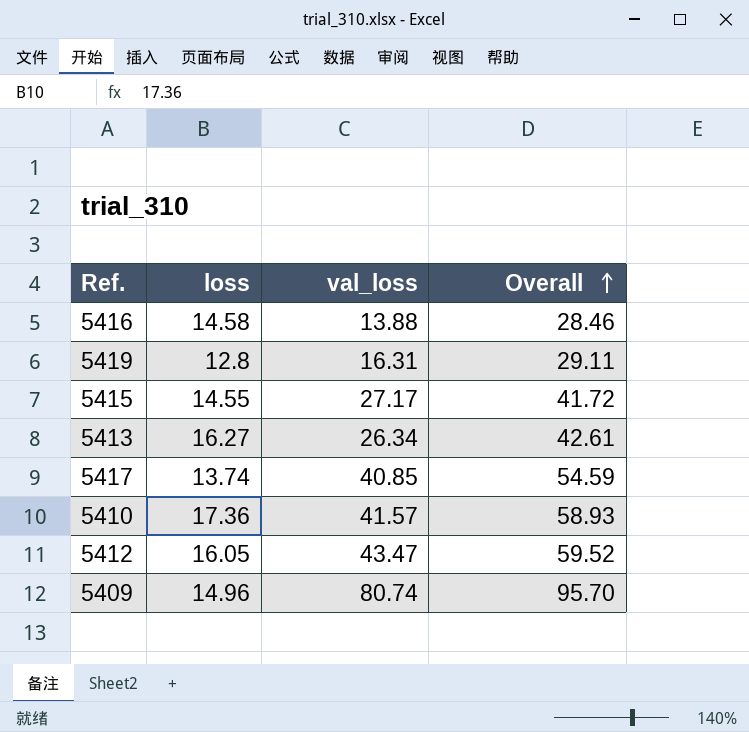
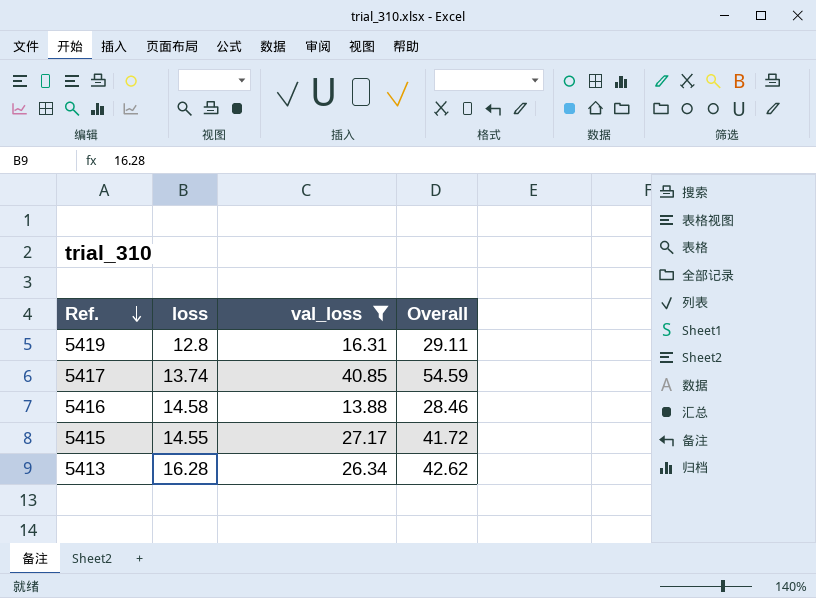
filter: none -> val_loss <= 40.85
row order: Overall ascending -> Ref. descending
5413 | loss: 16.27 -> 16.28
5413 | Overall: 42.61 -> 42.62

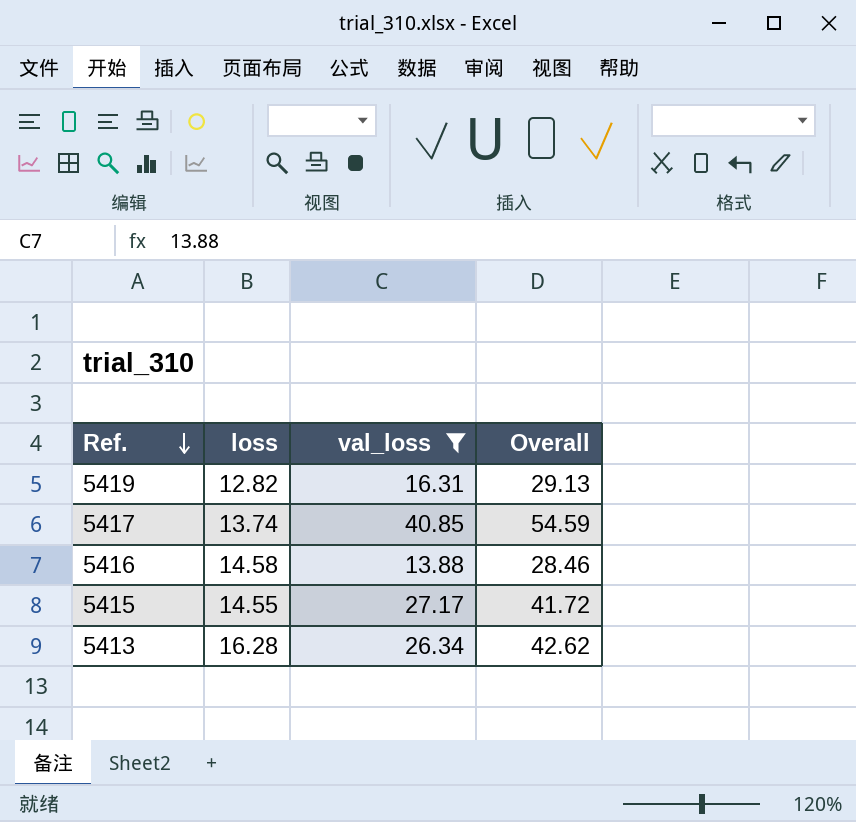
5419 | loss: 12.8 -> 12.82
5419 | Overall: 29.11 -> 29.13

